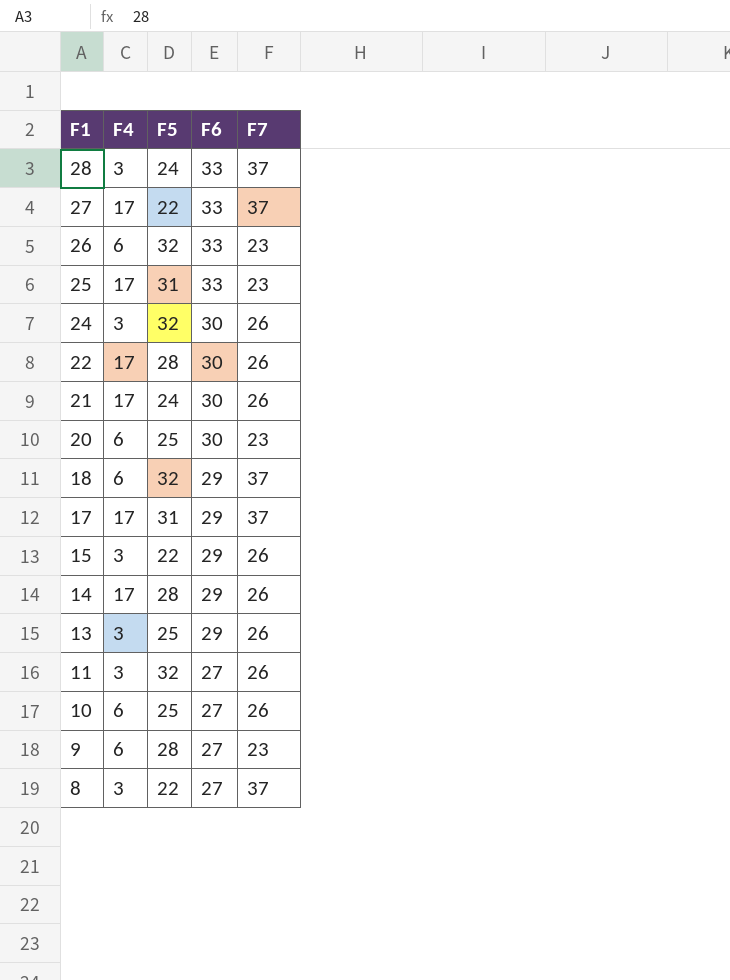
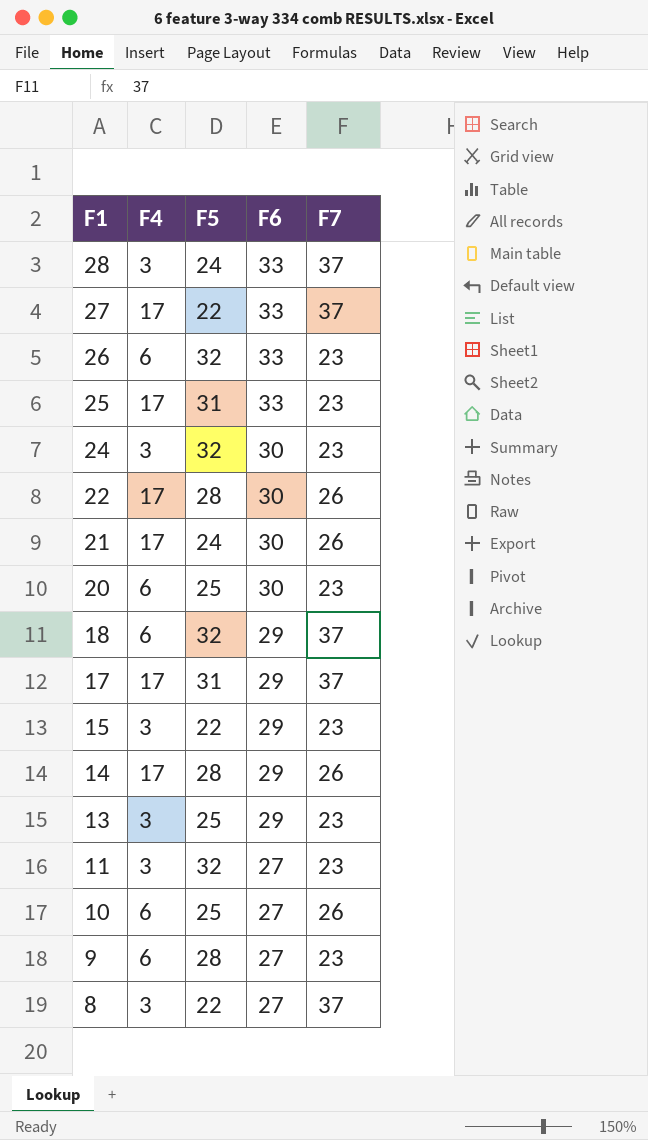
24 | F7: 26 -> 23
15 | F7: 26 -> 23
13 | F7: 26 -> 23
11 | F7: 26 -> 23

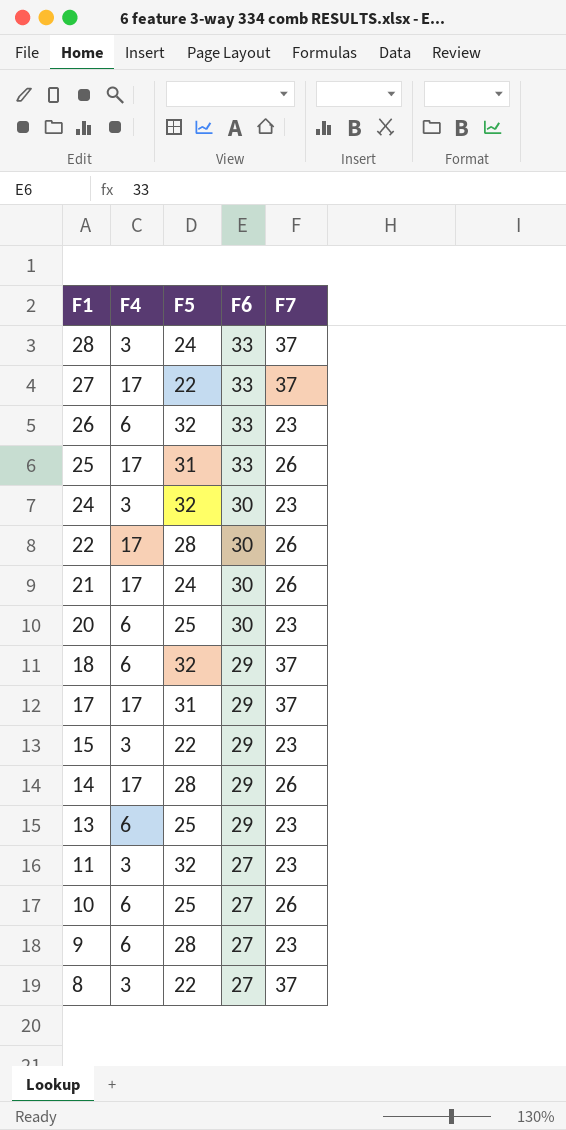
25 | F7: 23 -> 26
13 | F4: 3 -> 6

